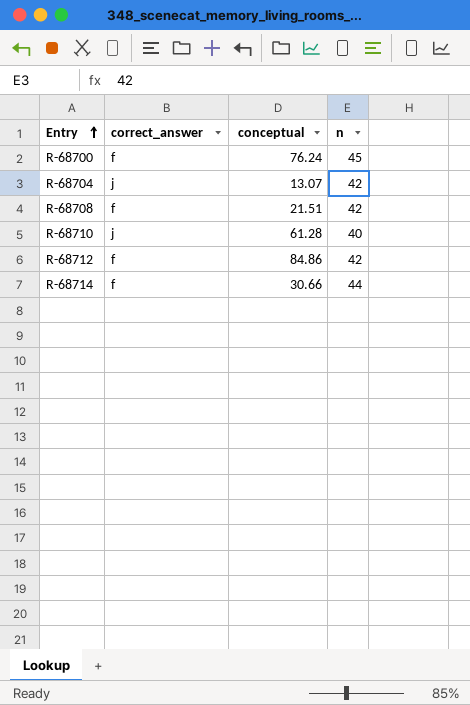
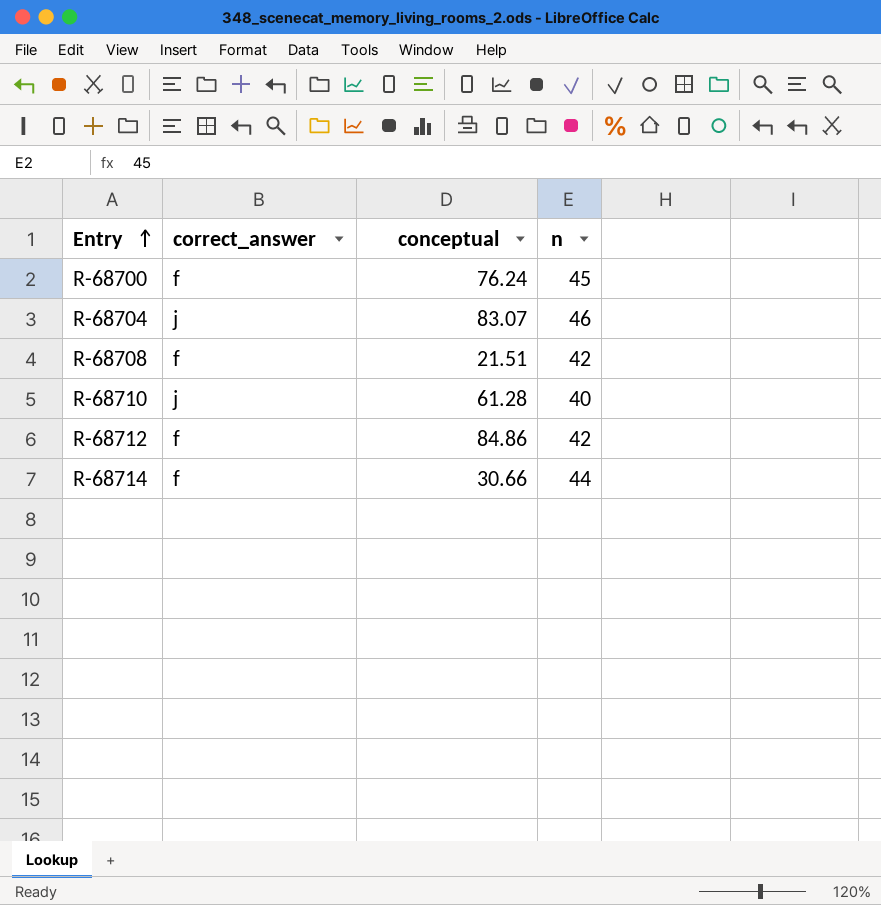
R-68704 | conceptual: 13.07 -> 83.07
R-68704 | n: 42 -> 46

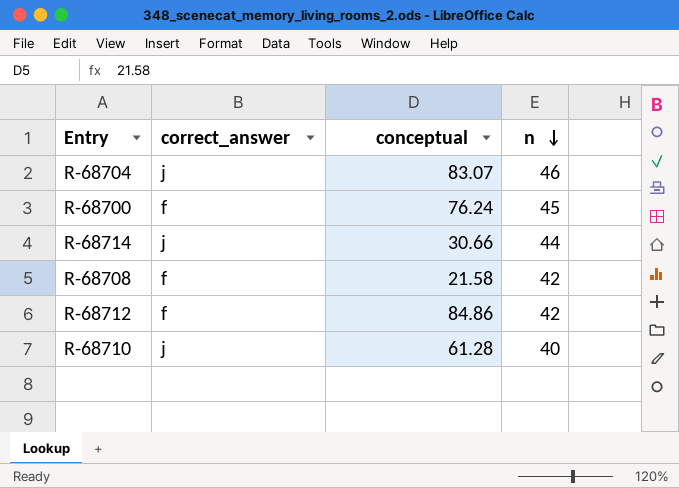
row order: Entry ascending -> n descending
R-68714 | correct_answer: f -> j
R-68708 | conceptual: 21.51 -> 21.58

